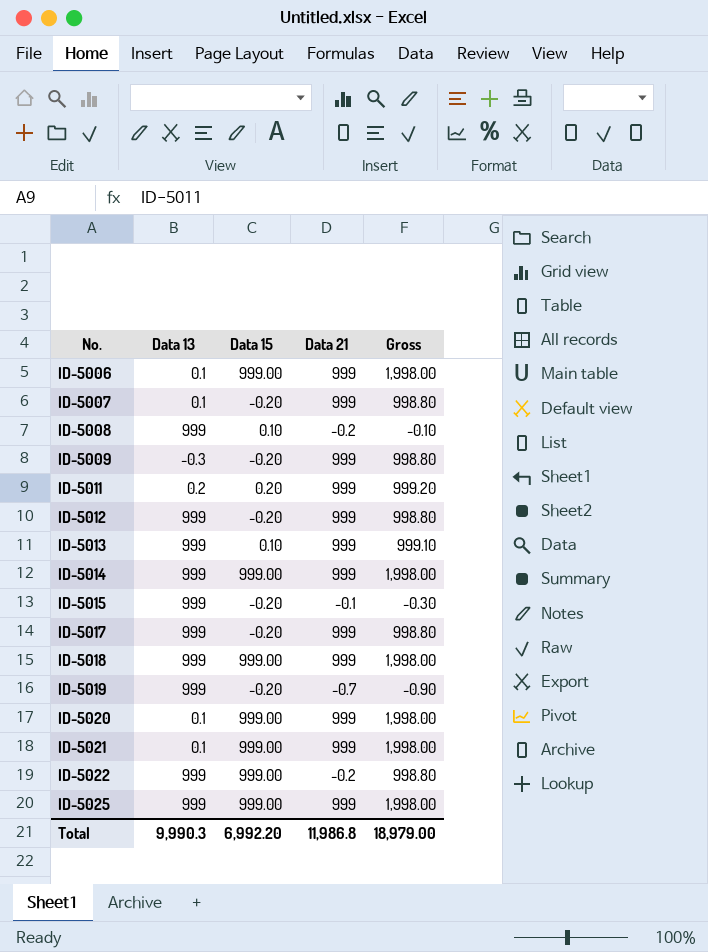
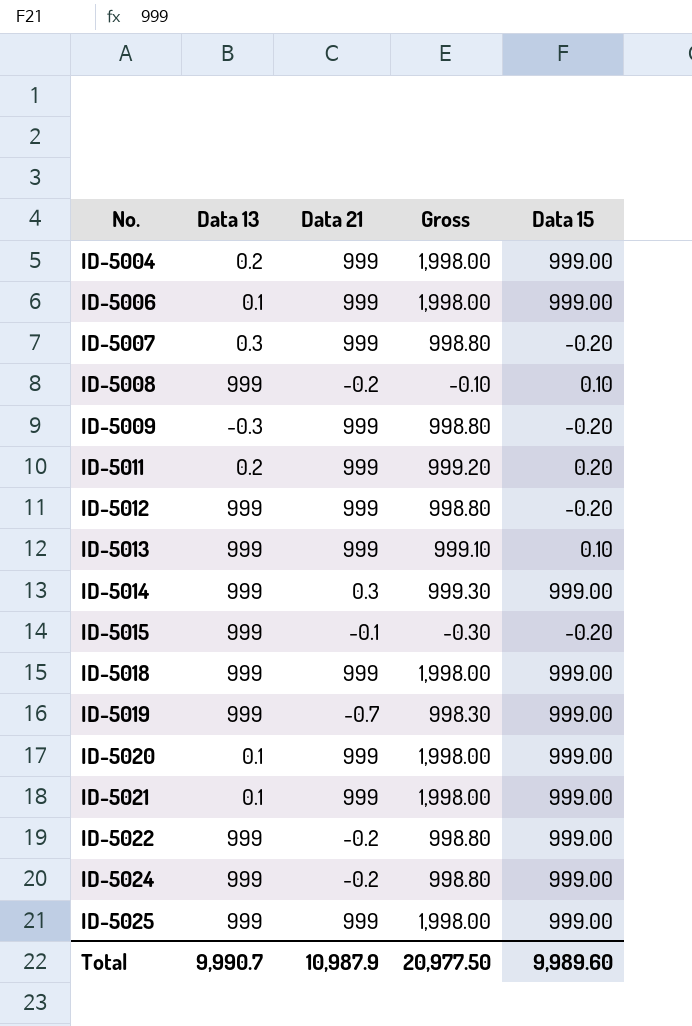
column Data 15 | position: 3 -> 5
row ID-5017: 999 | -0.20 | 999 | 998.80 -> none
row ID-5004: none -> 0.2 | 999 | 1,998.00 | 999.00
ID-5007 | Data 13: 0.1 -> 0.3
ID-5014 | Data 21: 999 -> 0.3
ID-5014 | Gross: 1,998.00 -> 999.30
ID-5019 | Gross: -0.90 -> 998.30
ID-5019 | Data 15: -0.20 -> 999.00
row ID-5024: none -> 999 | -0.2 | 998.80 | 999.00
Total | Data 13: 9,990.3 -> 9,990.7
Total | Data 21: 11,986.8 -> 10,987.9
Total | Gross: 18,979.00 -> 20,977.50
Total | Data 15: 6,992.20 -> 9,989.60

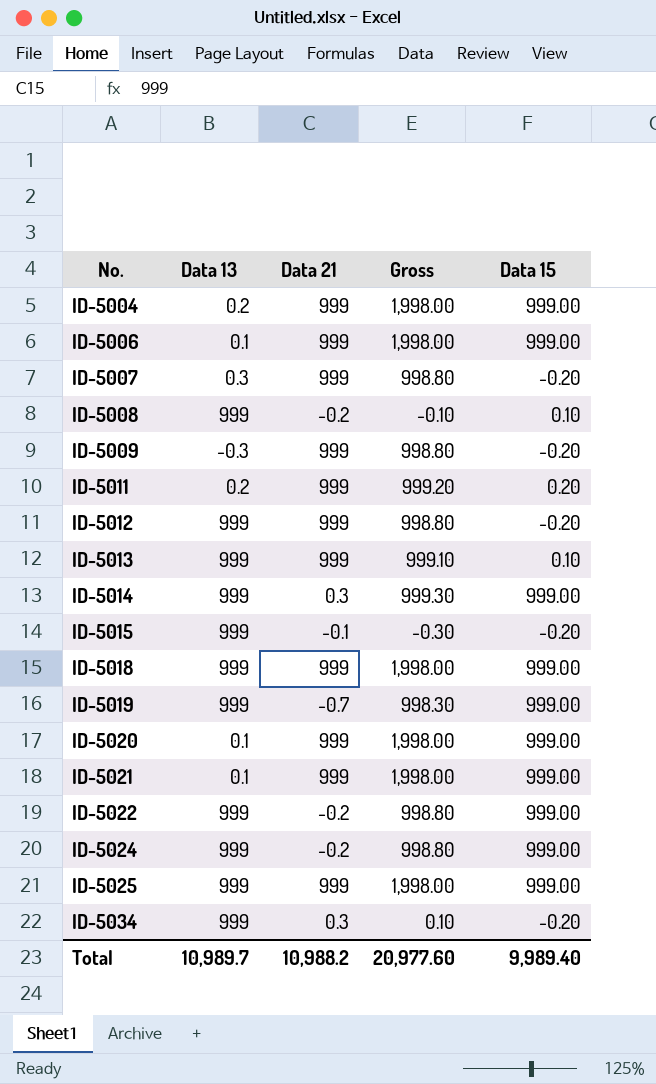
row ID-5034: none -> 999 | 0.3 | 0.10 | -0.20
Total | Data 13: 9,990.7 -> 10,989.7
Total | Data 21: 10,987.9 -> 10,988.2
Total | Gross: 20,977.50 -> 20,977.60
Total | Data 15: 9,989.60 -> 9,989.40

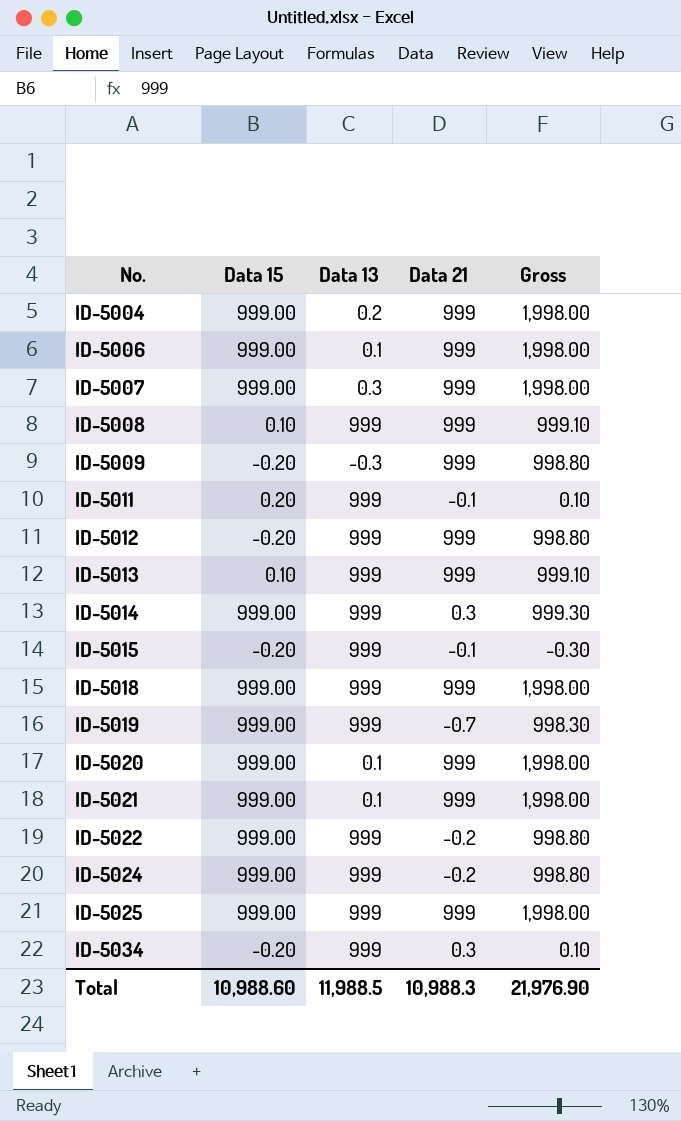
column Data 15 | position: 5 -> 2
ID-5007 | Data 15: -0.20 -> 999.00
ID-5007 | Gross: 998.80 -> 1,998.00
ID-5008 | Data 21: -0.2 -> 999
ID-5008 | Gross: -0.10 -> 999.10
ID-5011 | Data 13: 0.2 -> 999
ID-5011 | Data 21: 999 -> -0.1
ID-5011 | Gross: 999.20 -> 0.10
Total | Data 15: 9,989.40 -> 10,988.60
Total | Data 13: 10,989.7 -> 11,988.5
Total | Data 21: 10,988.2 -> 10,988.3
Total | Gross: 20,977.60 -> 21,976.90

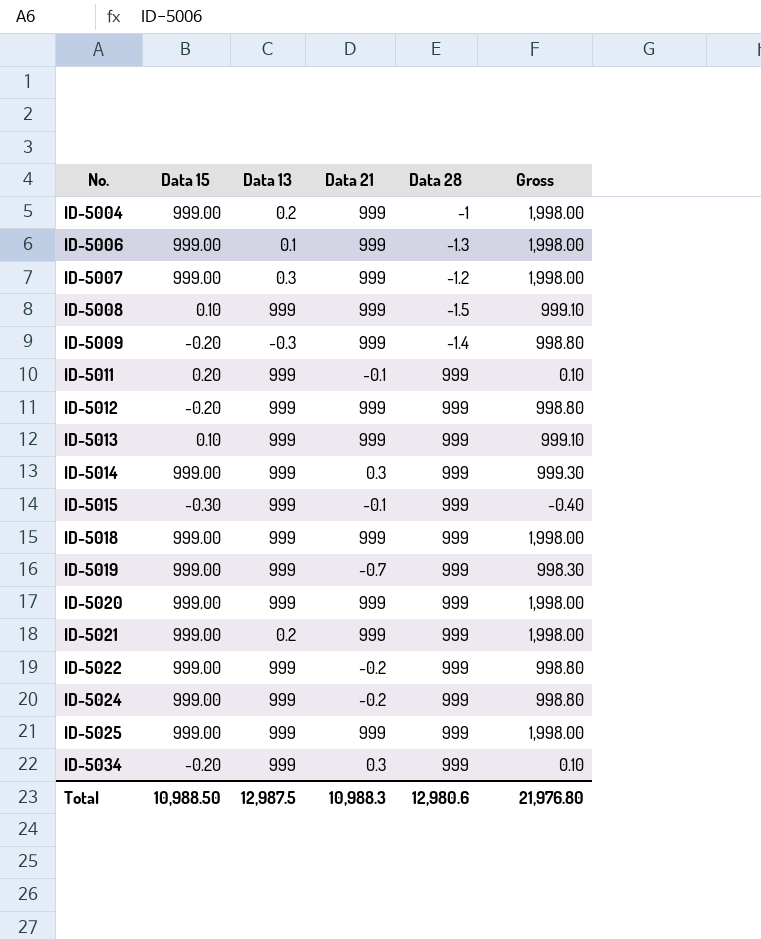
column Data 28 | position: none -> 5
ID-5015 | Data 15: -0.20 -> -0.30
ID-5015 | Gross: -0.30 -> -0.40
ID-5020 | Data 13: 0.1 -> 999
ID-5021 | Data 13: 0.1 -> 0.2
Total | Data 15: 10,988.60 -> 10,988.50
Total | Data 13: 11,988.5 -> 12,987.5
Total | Gross: 21,976.90 -> 21,976.80

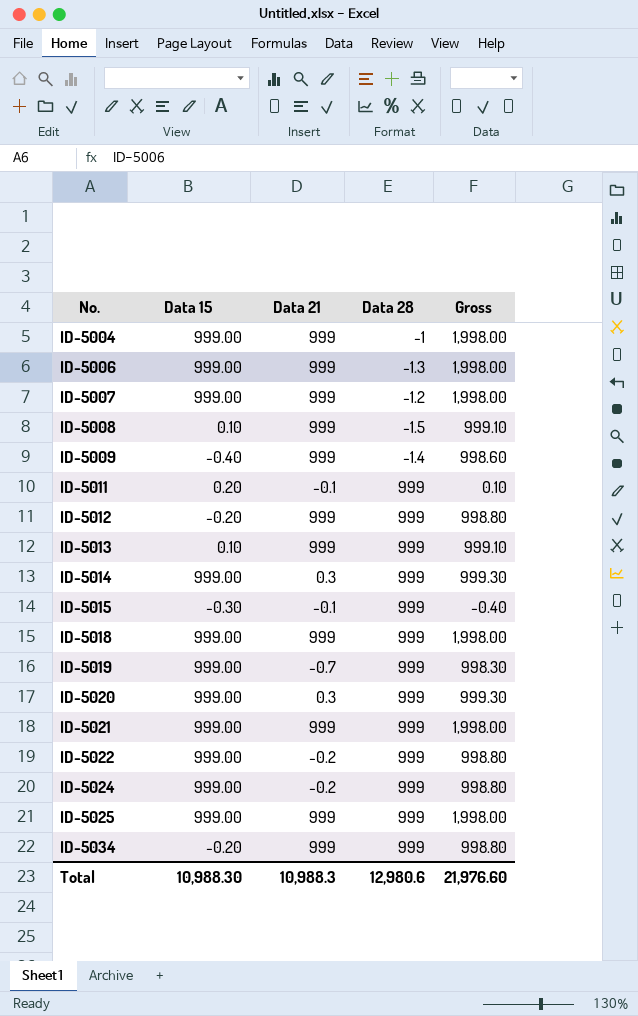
column Data 13 | position: 3 -> none
ID-5009 | Data 15: -0.20 -> -0.40
ID-5009 | Gross: 998.80 -> 998.60
ID-5020 | Data 21: 999 -> 0.3
ID-5020 | Gross: 1,998.00 -> 999.30
ID-5034 | Data 21: 0.3 -> 999
ID-5034 | Gross: 0.10 -> 998.80
Total | Data 15: 10,988.50 -> 10,988.30
Total | Gross: 21,976.80 -> 21,976.60

